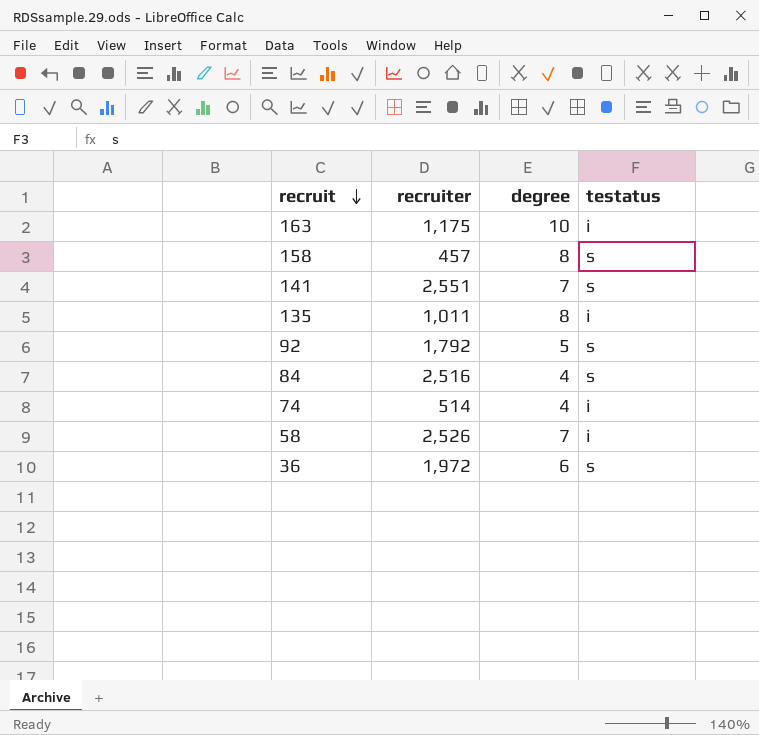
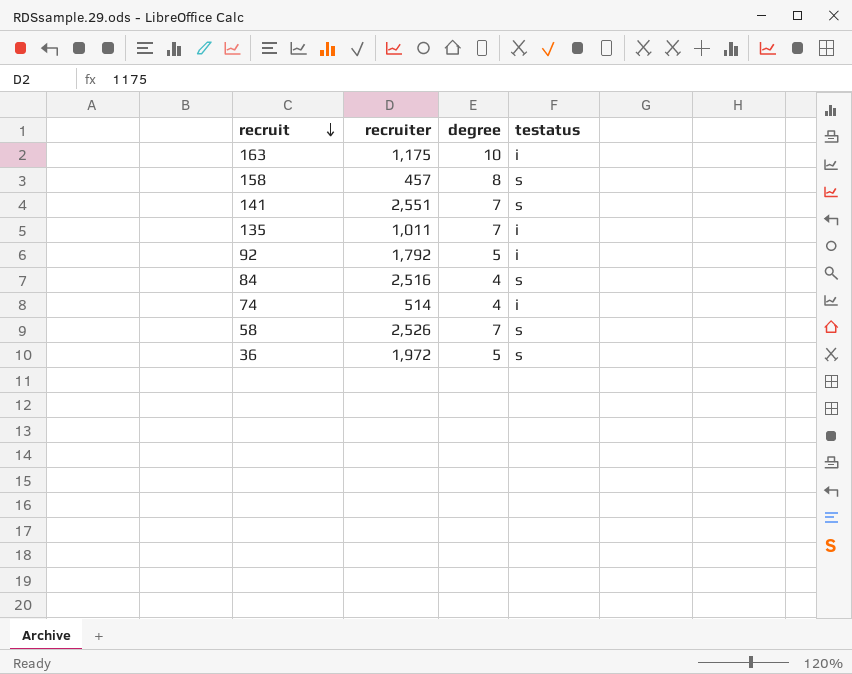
135 | degree: 8 -> 7
92 | testatus: s -> i
58 | testatus: i -> s
36 | degree: 6 -> 5

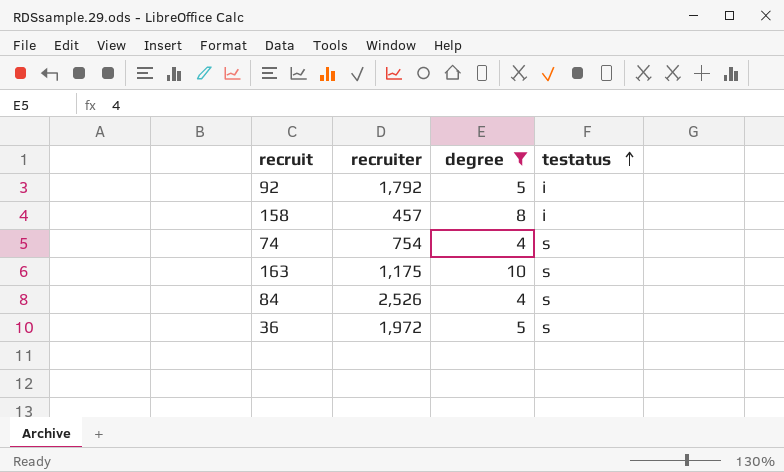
filter: none -> degree != 7
row order: recruit descending -> testatus ascending
158 | testatus: s -> i
74 | recruiter: 514 -> 754
74 | testatus: i -> s
163 | testatus: i -> s
84 | recruiter: 2,516 -> 2,526

